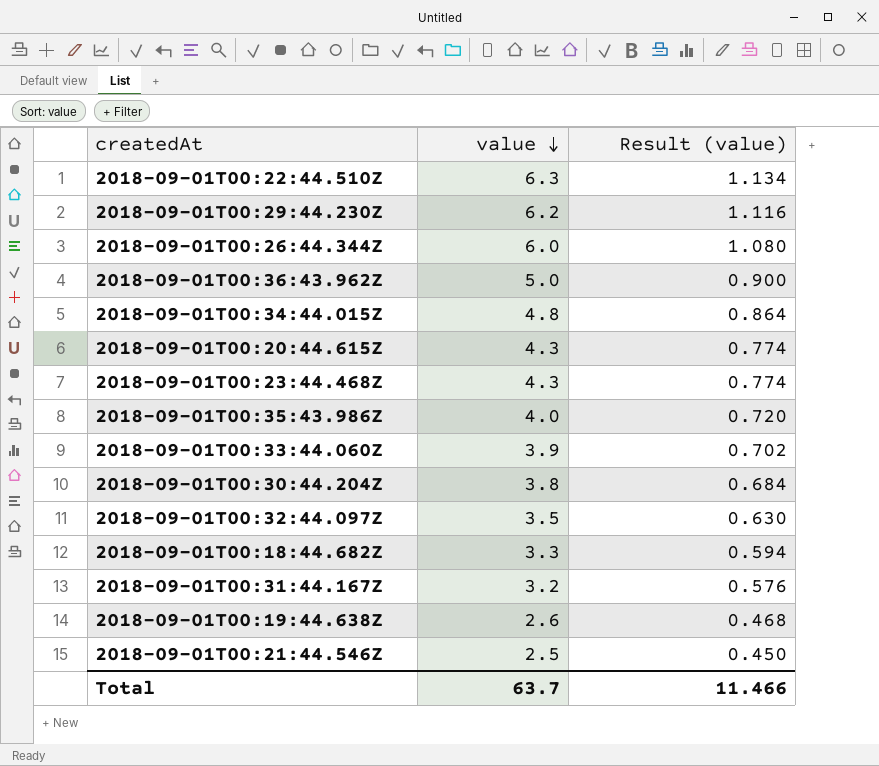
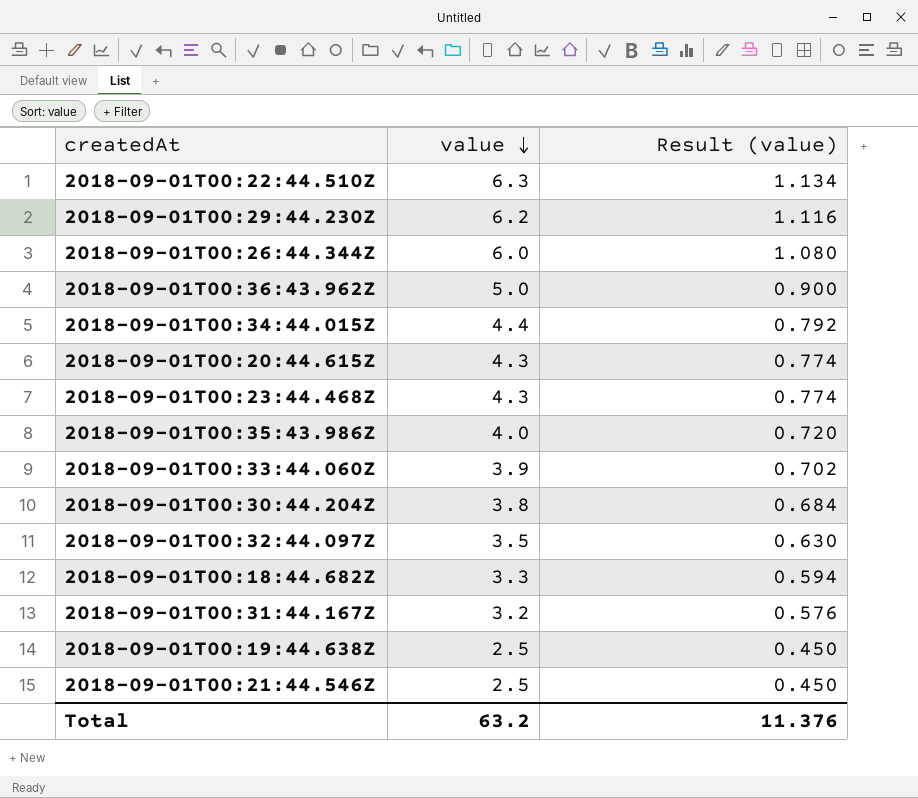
2018-09-01T00:34:44.015Z | value: 4.8 -> 4.4
2018-09-01T00:34:44.015Z | Result (value): 0.864 -> 0.792
2018-09-01T00:19:44.638Z | value: 2.6 -> 2.5
2018-09-01T00:19:44.638Z | Result (value): 0.468 -> 0.450
Total | value: 63.7 -> 63.2
Total | Result (value): 11.466 -> 11.376

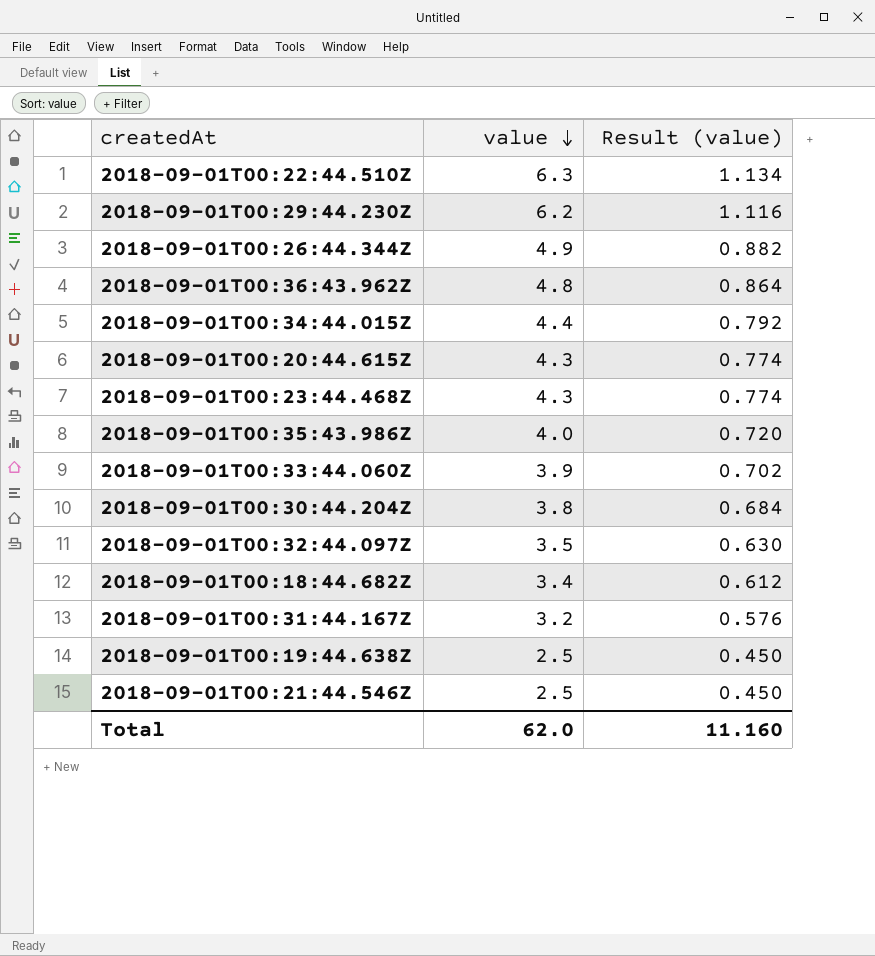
2018-09-01T00:26:44.344Z | value: 6.0 -> 4.9
2018-09-01T00:26:44.344Z | Result (value): 1.080 -> 0.882
2018-09-01T00:36:43.962Z | value: 5.0 -> 4.8
2018-09-01T00:36:43.962Z | Result (value): 0.900 -> 0.864
2018-09-01T00:18:44.682Z | value: 3.3 -> 3.4
2018-09-01T00:18:44.682Z | Result (value): 0.594 -> 0.612
Total | value: 63.2 -> 62.0
Total | Result (value): 11.376 -> 11.160

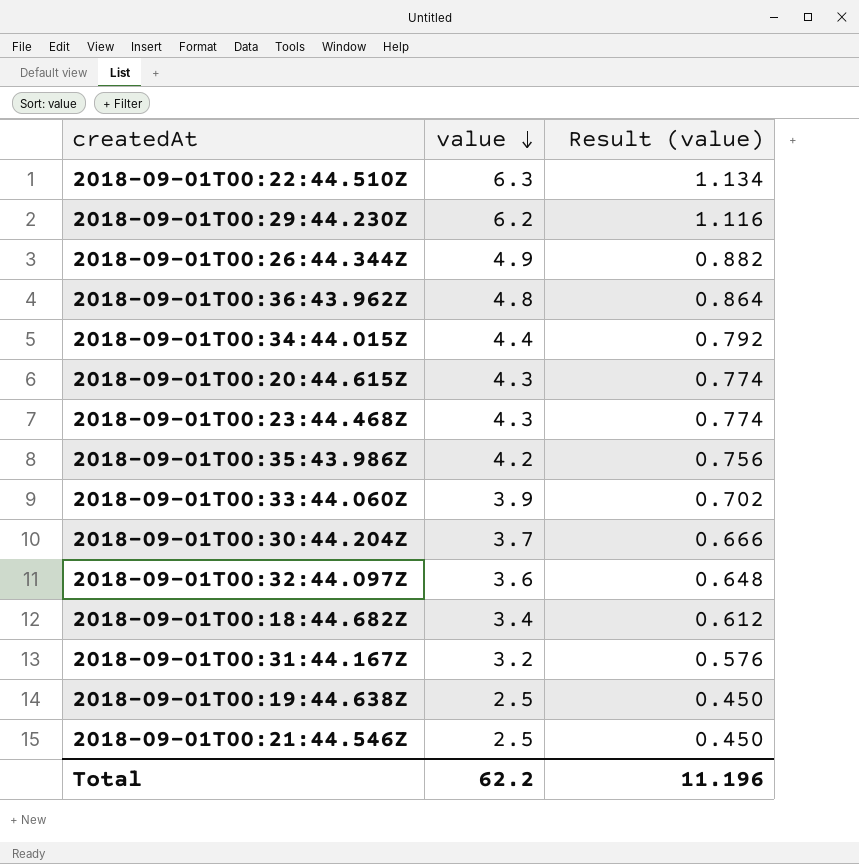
2018-09-01T00:35:43.986Z | value: 4.0 -> 4.2
2018-09-01T00:35:43.986Z | Result (value): 0.720 -> 0.756
2018-09-01T00:30:44.204Z | value: 3.8 -> 3.7
2018-09-01T00:30:44.204Z | Result (value): 0.684 -> 0.666
2018-09-01T00:32:44.097Z | value: 3.5 -> 3.6
2018-09-01T00:32:44.097Z | Result (value): 0.630 -> 0.648
Total | value: 62.0 -> 62.2
Total | Result (value): 11.160 -> 11.196

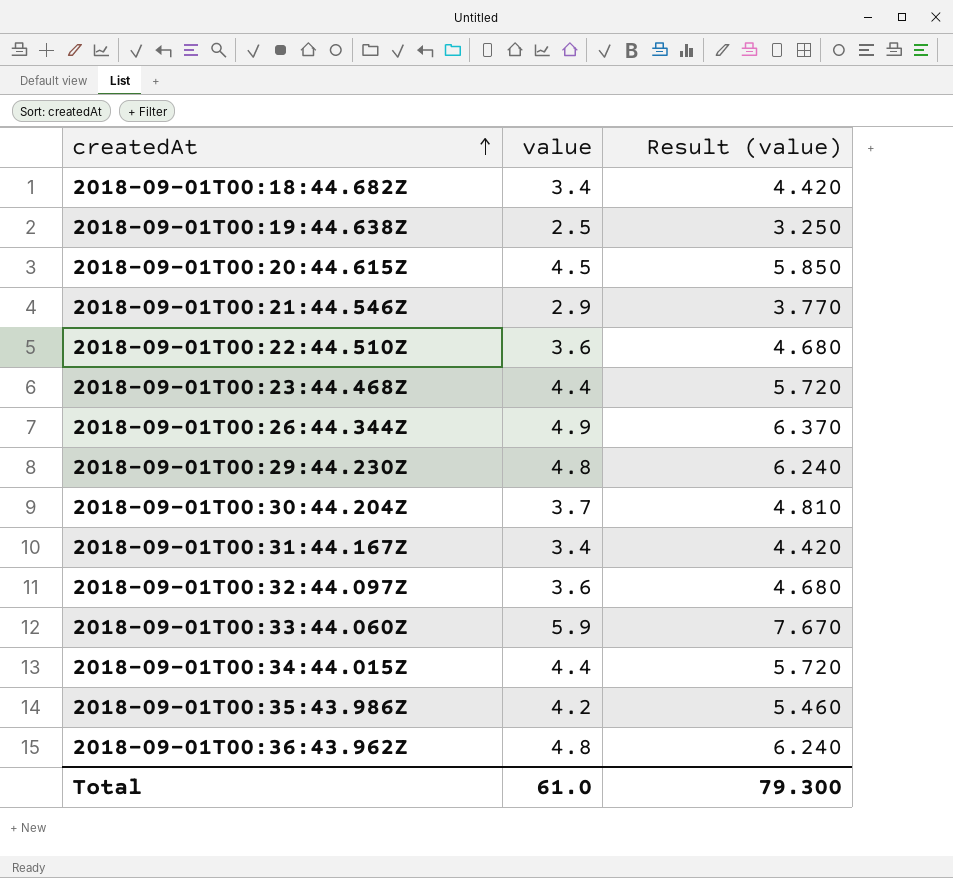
row order: value descending -> createdAt ascending
column Result (value) | formula: [value] * 0.18 -> [value] * 1.3
2018-09-01T00:20:44.615Z | value: 4.3 -> 4.5
2018-09-01T00:21:44.546Z | value: 2.5 -> 2.9
2018-09-01T00:22:44.510Z | value: 6.3 -> 3.6
2018-09-01T00:23:44.468Z | value: 4.3 -> 4.4
2018-09-01T00:29:44.230Z | value: 6.2 -> 4.8
2018-09-01T00:31:44.167Z | value: 3.2 -> 3.4
2018-09-01T00:33:44.060Z | value: 3.9 -> 5.9
Total | value: 62.2 -> 61.0
Total | Result (value): 11.196 -> 79.300

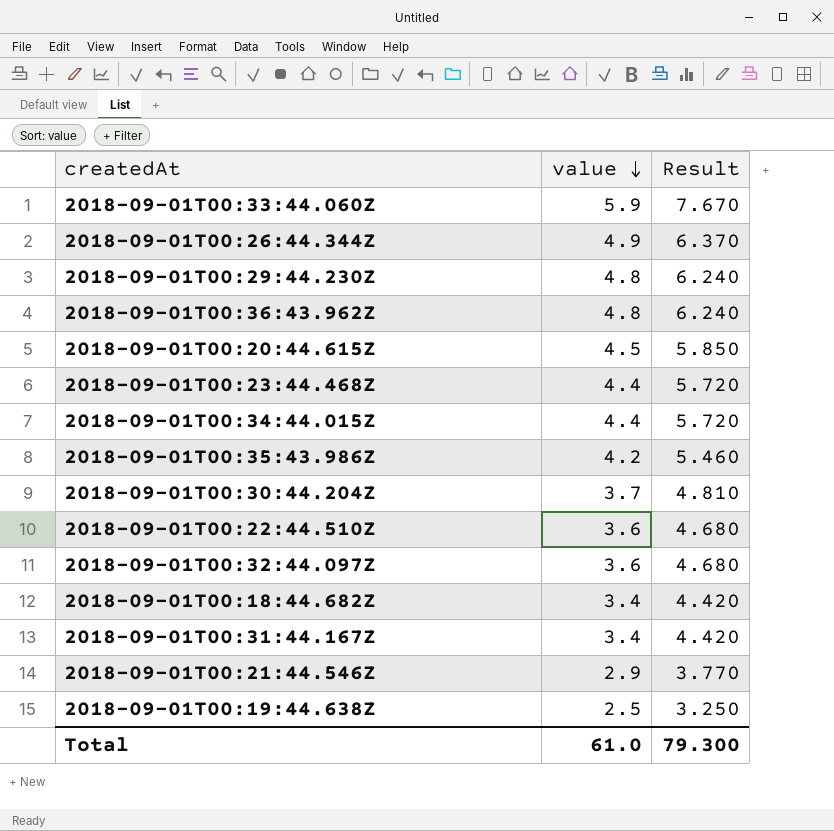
row order: createdAt ascending -> value descending
column name: Result (value) -> Result

